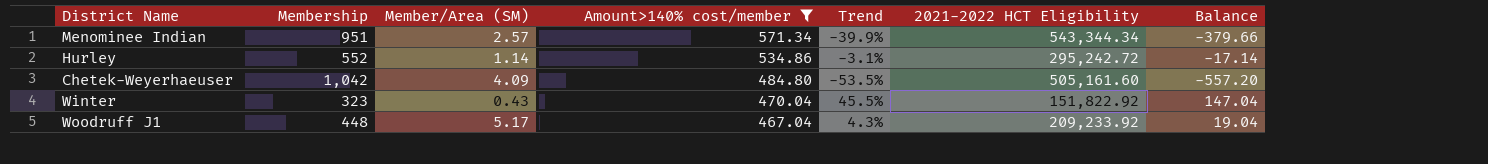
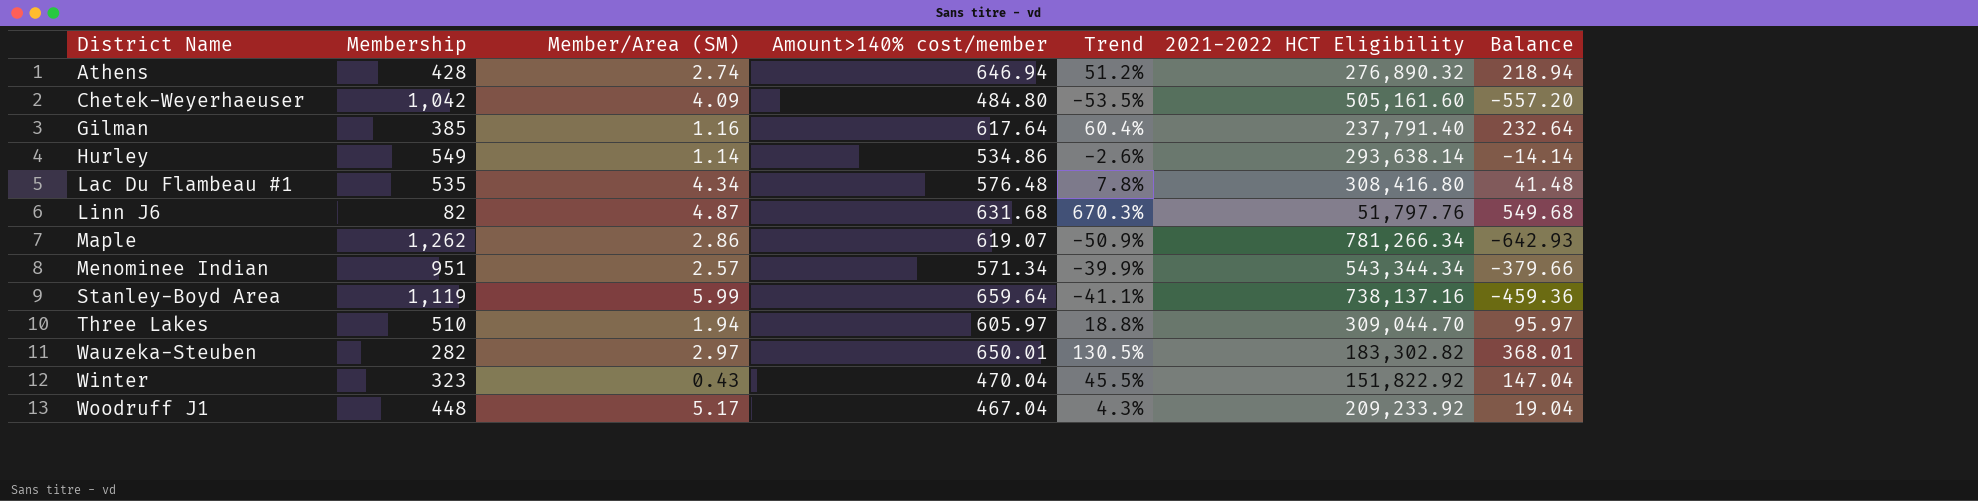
filter: Amount>140% cost/member <= 571.34 -> none
row order: Amount>140% cost/member descending -> District Name ascending
Hurley | Membership: 552 -> 549
Hurley | Trend: -3.1% -> -2.6%
Hurley | 2021-2022 HCT Eligibility: 295,242.72 -> 293,638.14
Hurley | Balance: -17.14 -> -14.14

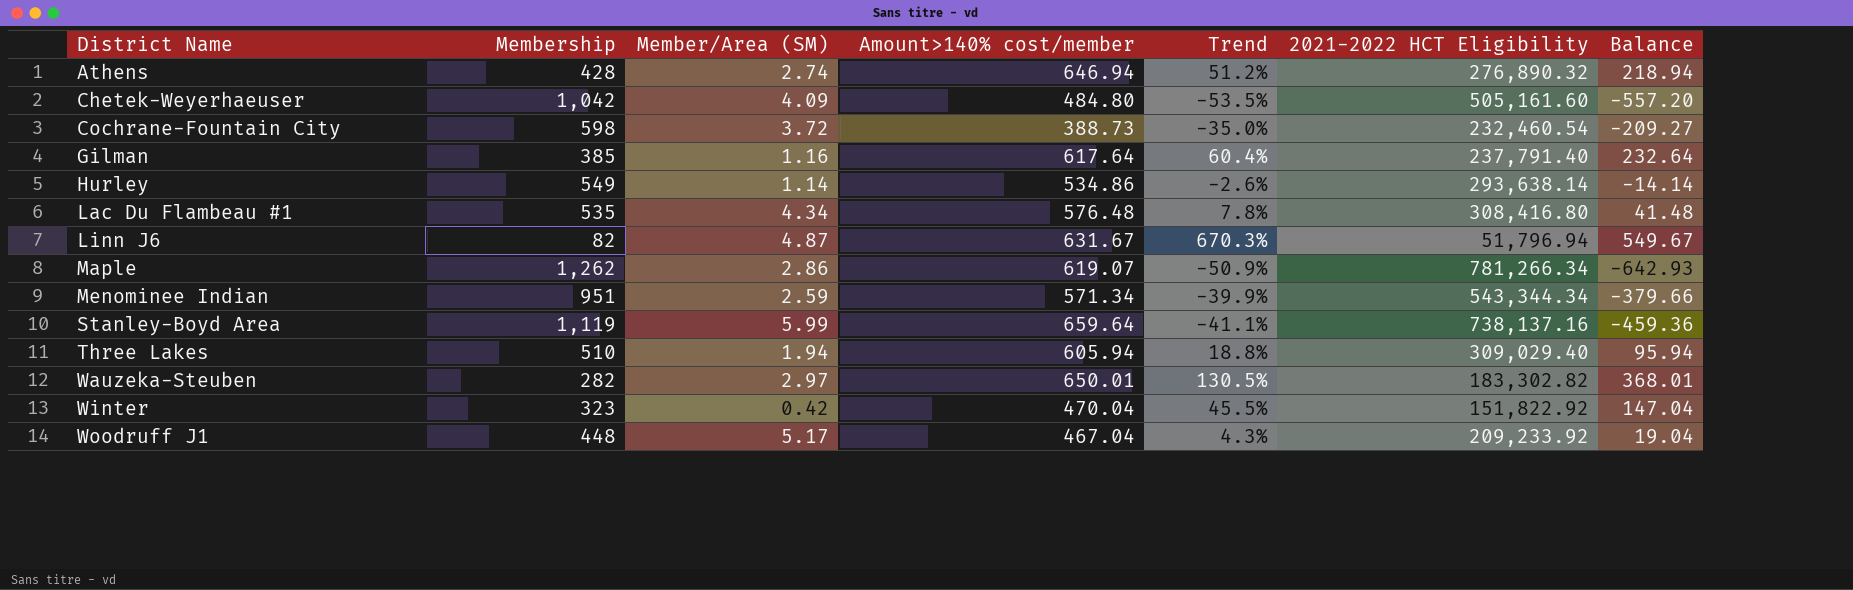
row Cochrane-Fountain City: none -> 598 | 3.72 | 388.73 | -35.0% | 232,460.54 | -209.27
Linn J6 | Amount>140% cost/member: 631.68 -> 631.67
Linn J6 | 2021-2022 HCT Eligibility: 51,797.76 -> 51,796.94
Linn J6 | Balance: 549.68 -> 549.67
Menominee Indian | Member/Area (SM): 2.57 -> 2.59
Three Lakes | Amount>140% cost/member: 605.97 -> 605.94
Three Lakes | 2021-2022 HCT Eligibility: 309,044.70 -> 309,029.40
Three Lakes | Balance: 95.97 -> 95.94
Winter | Member/Area (SM): 0.43 -> 0.42

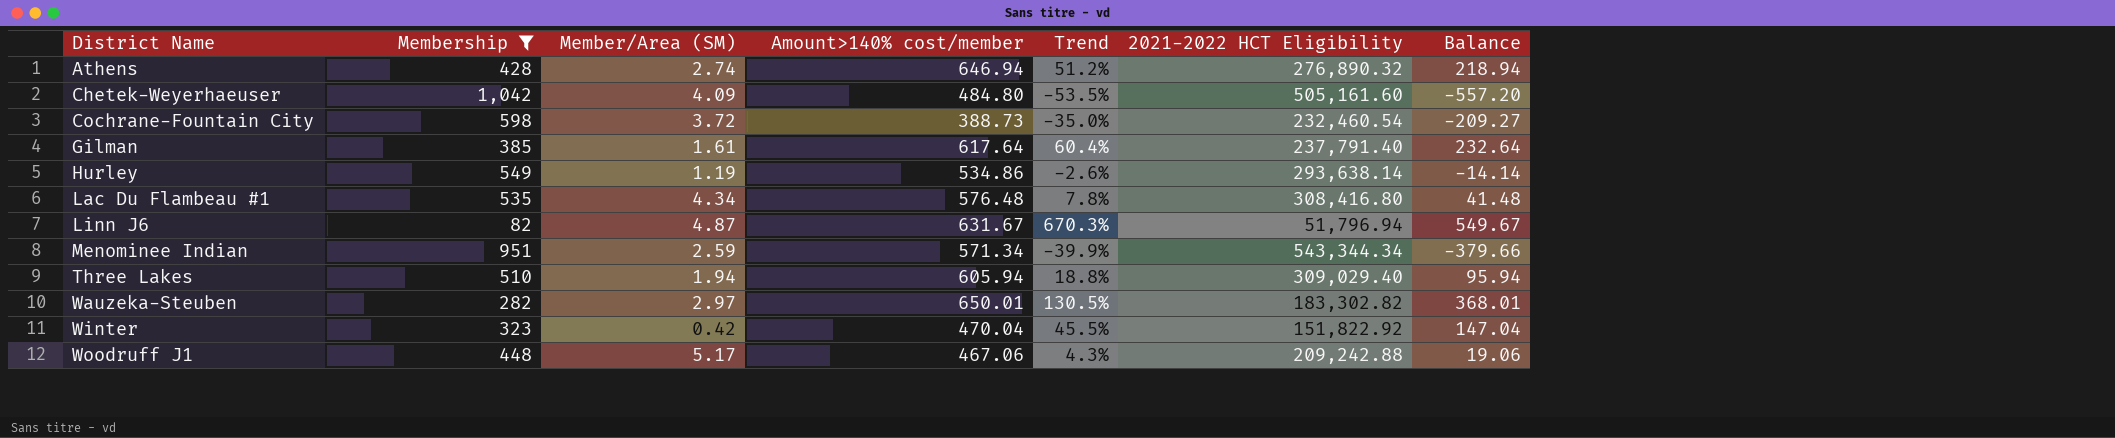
filter: none -> Membership <= 1,042
Gilman | Member/Area (SM): 1.16 -> 1.61
Hurley | Member/Area (SM): 1.14 -> 1.19
Woodruff J1 | Amount>140% cost/member: 467.04 -> 467.06
Woodruff J1 | 2021-2022 HCT Eligibility: 209,233.92 -> 209,242.88
Woodruff J1 | Balance: 19.04 -> 19.06

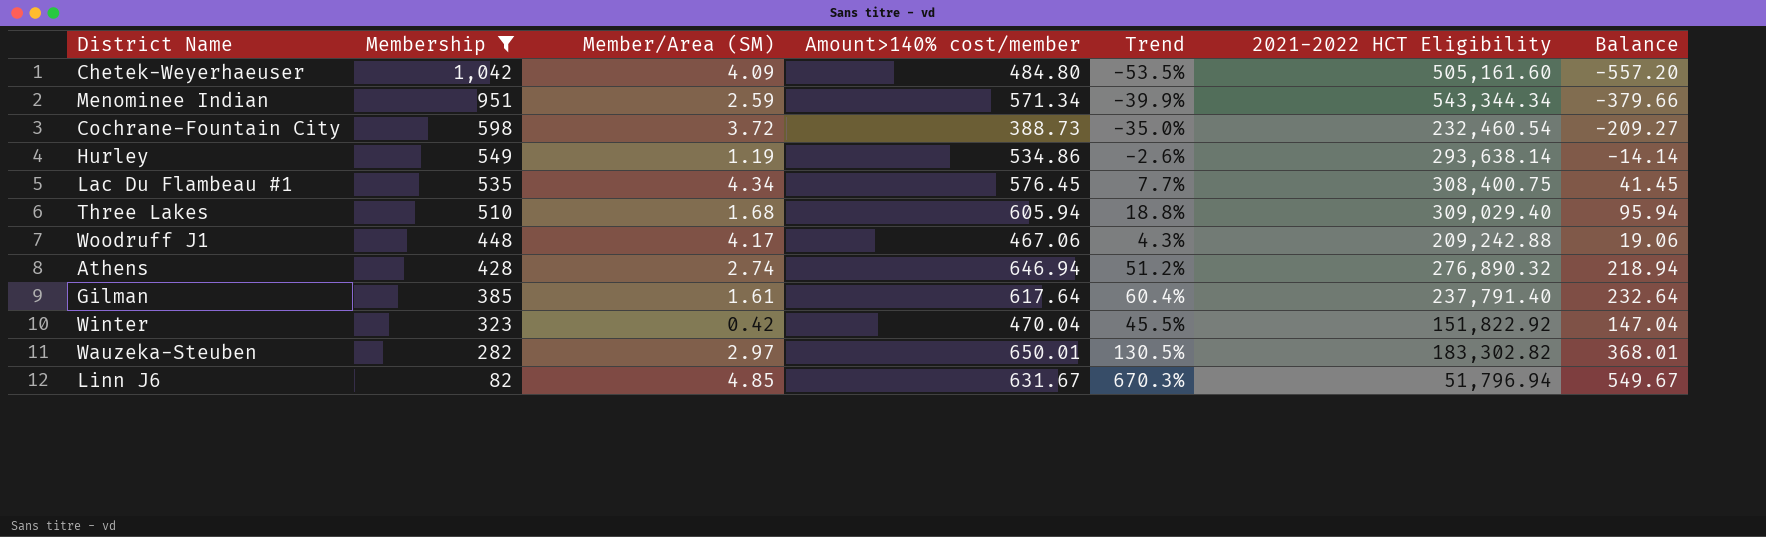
row order: District Name ascending -> Membership descending
Lac Du Flambeau #1 | Amount>140% cost/member: 576.48 -> 576.45
Lac Du Flambeau #1 | Trend: 7.8% -> 7.7%
Lac Du Flambeau #1 | 2021-2022 HCT Eligibility: 308,416.80 -> 308,400.75
Lac Du Flambeau #1 | Balance: 41.48 -> 41.45
Three Lakes | Member/Area (SM): 1.94 -> 1.68
Woodruff J1 | Member/Area (SM): 5.17 -> 4.17
Linn J6 | Member/Area (SM): 4.87 -> 4.85

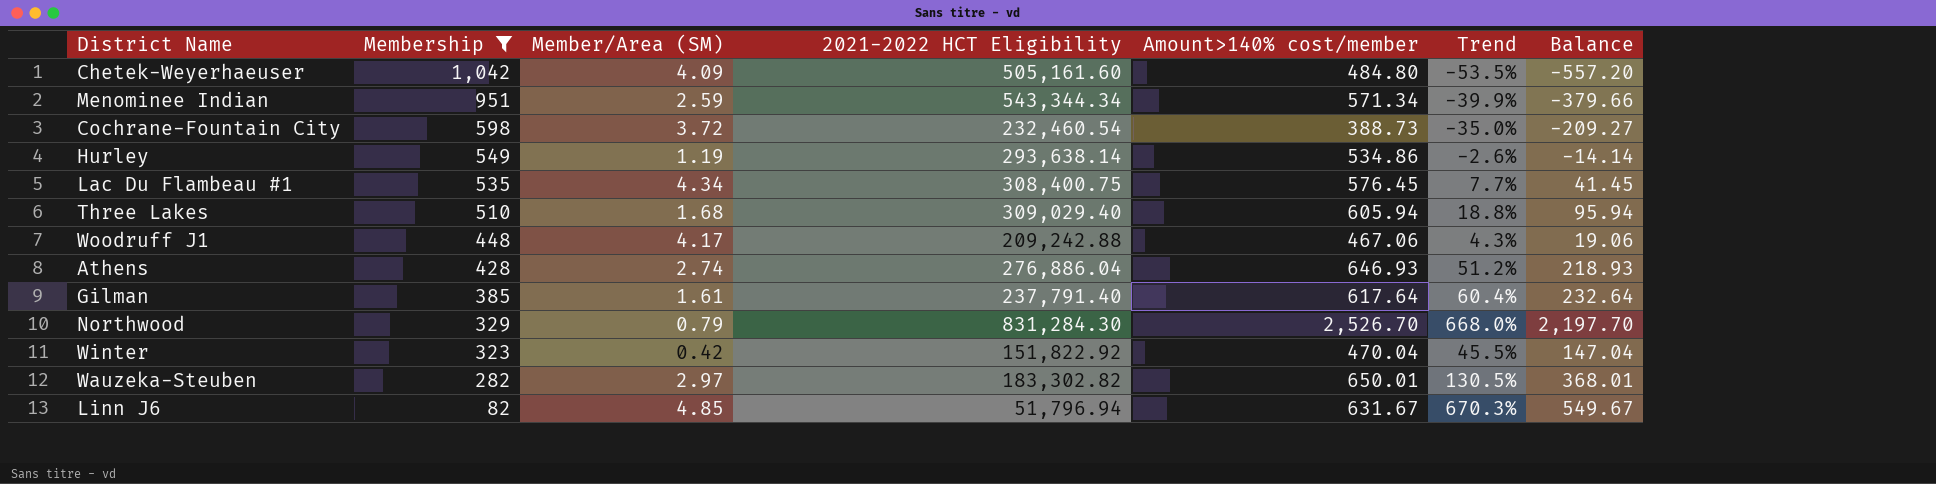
column 2021-2022 HCT Eligibility | position: 6 -> 4
Athens | 2021-2022 HCT Eligibility: 276,890.32 -> 276,886.04
Athens | Amount>140% cost/member: 646.94 -> 646.93
Athens | Balance: 218.94 -> 218.93
row Northwood: none -> 329 | 0.79 | 831,284.30 | 2,526.70 | 668.0% | 2,197.70

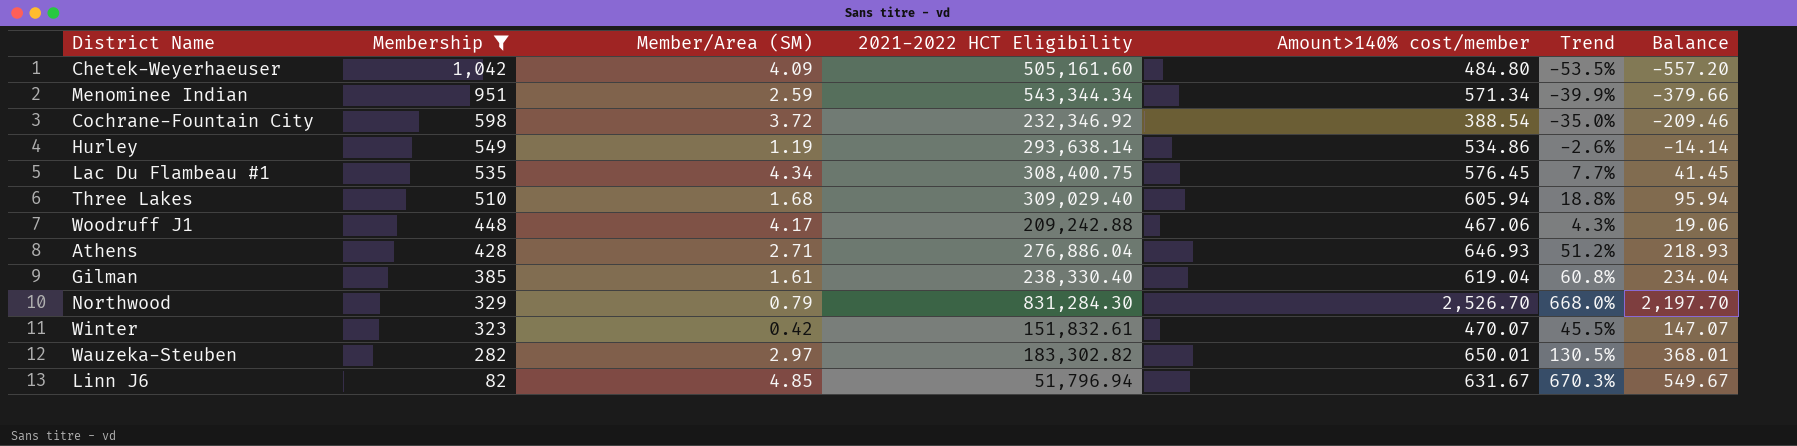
Cochrane-Fountain City | 2021-2022 HCT Eligibility: 232,460.54 -> 232,346.92
Cochrane-Fountain City | Amount>140% cost/member: 388.73 -> 388.54
Cochrane-Fountain City | Balance: -209.27 -> -209.46
Athens | Member/Area (SM): 2.74 -> 2.71
Gilman | 2021-2022 HCT Eligibility: 237,791.40 -> 238,330.40
Gilman | Amount>140% cost/member: 617.64 -> 619.04
Gilman | Trend: 60.4% -> 60.8%
Gilman | Balance: 232.64 -> 234.04
Winter | 2021-2022 HCT Eligibility: 151,822.92 -> 151,832.61
Winter | Amount>140% cost/member: 470.04 -> 470.07
Winter | Balance: 147.04 -> 147.07

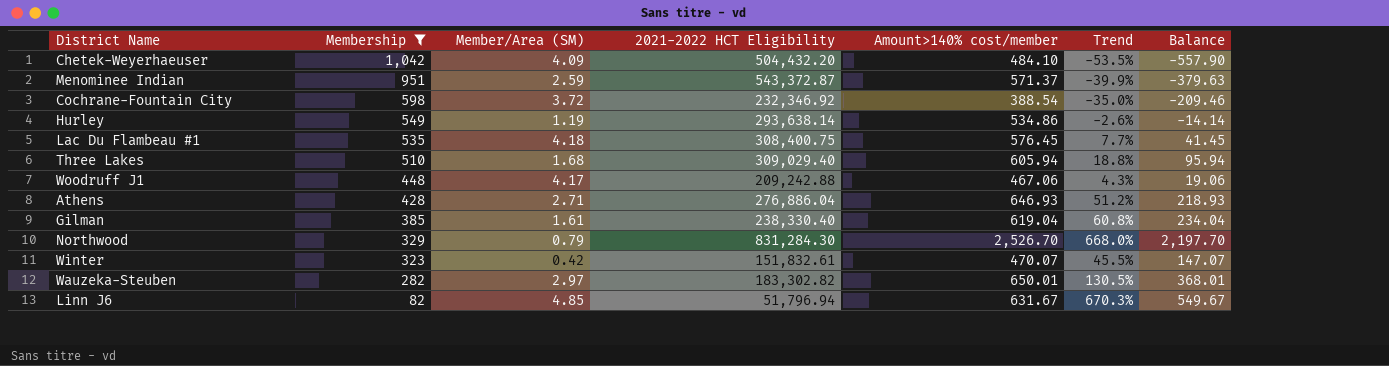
Chetek-Weyerhaeuser | 2021-2022 HCT Eligibility: 505,161.60 -> 504,432.20
Chetek-Weyerhaeuser | Amount>140% cost/member: 484.80 -> 484.10
Chetek-Weyerhaeuser | Balance: -557.20 -> -557.90
Menominee Indian | 2021-2022 HCT Eligibility: 543,344.34 -> 543,372.87
Menominee Indian | Amount>140% cost/member: 571.34 -> 571.37
Menominee Indian | Balance: -379.66 -> -379.63
Lac Du Flambeau #1 | Member/Area (SM): 4.34 -> 4.18

